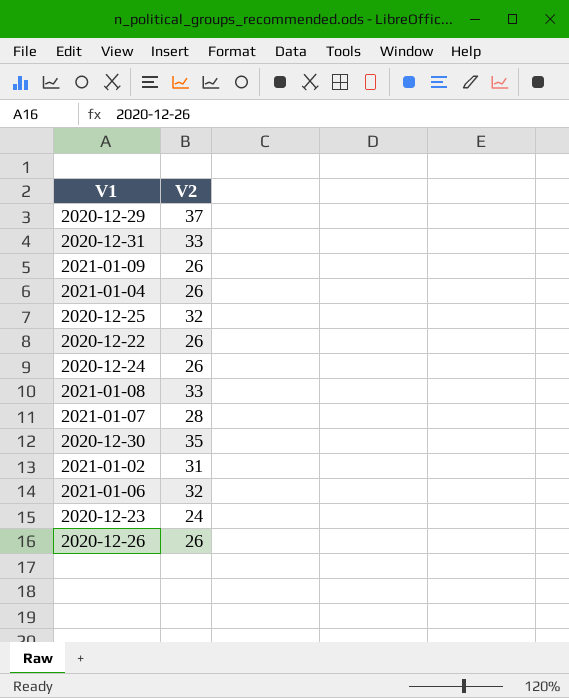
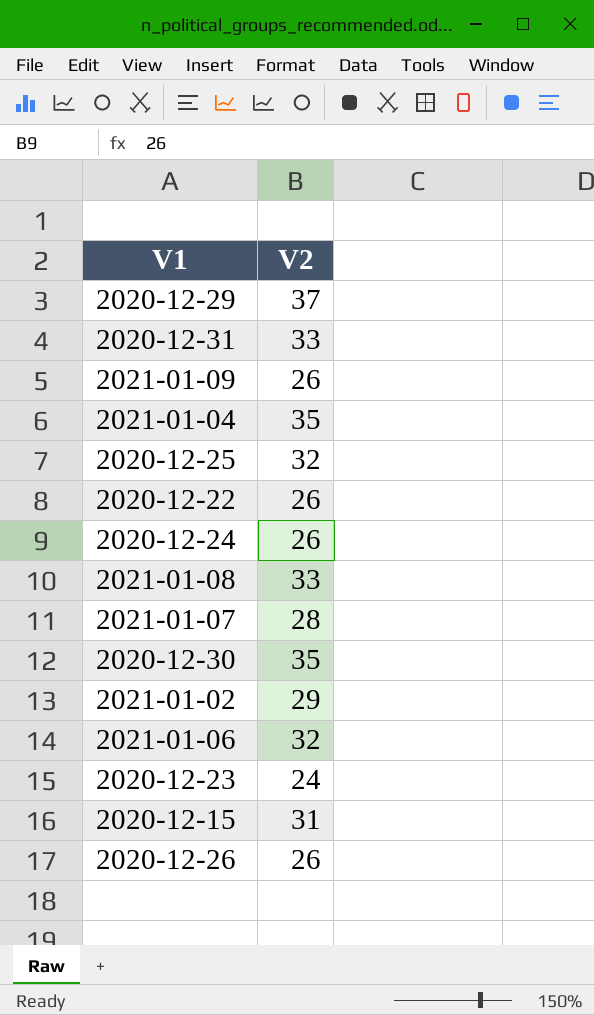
2021-01-04 | V2: 26 -> 35
2021-01-02 | V2: 31 -> 29
row 2020-12-15: none -> 31

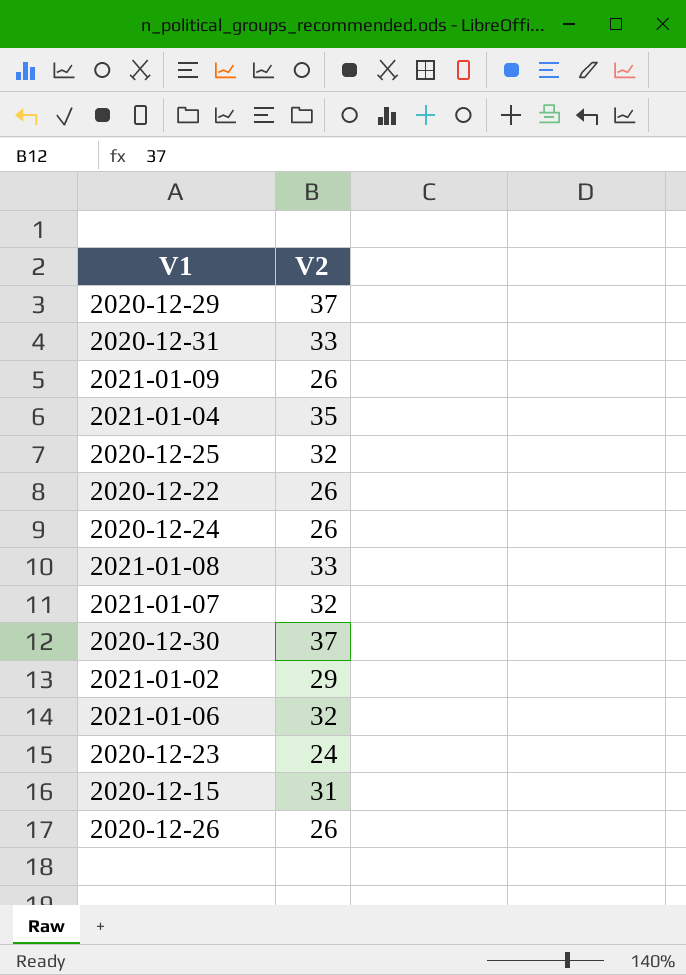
2021-01-07 | V2: 28 -> 32
2020-12-30 | V2: 35 -> 37

